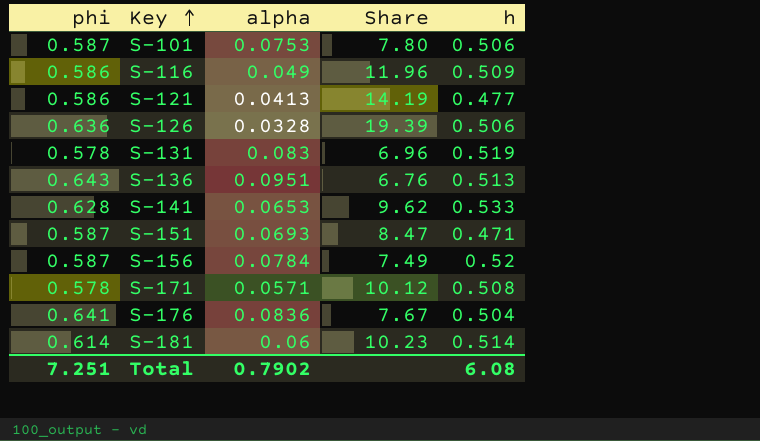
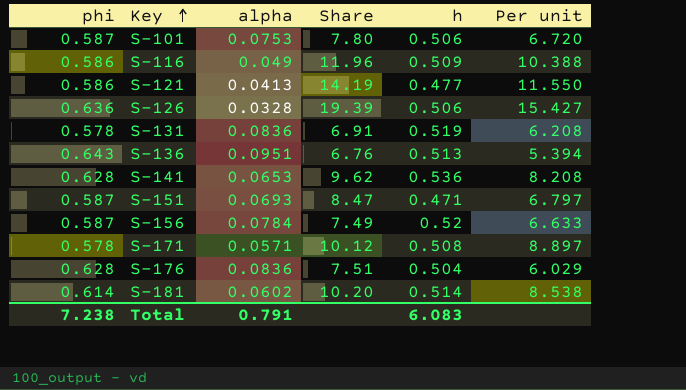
column Per unit | formula: none -> [h] / [alpha]
S-131 | alpha: 0.083 -> 0.0836
S-131 | Share: 6.96 -> 6.91
S-141 | h: 0.533 -> 0.536
S-176 | phi: 0.641 -> 0.628
S-176 | Share: 7.67 -> 7.51
S-181 | alpha: 0.06 -> 0.0602
S-181 | Share: 10.23 -> 10.20
Total | phi: 7.251 -> 7.238
Total | alpha: 0.7902 -> 0.791
Total | h: 6.08 -> 6.083

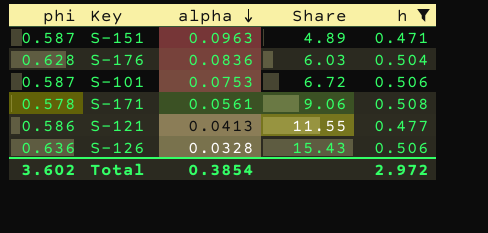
filter: none -> h <= 0.508
row order: Key ascending -> alpha descending
column Per unit | formula: [h] / [alpha] -> none
column Share | formula: [phi] / [alpha] -> [h] / [alpha]
S-151 | alpha: 0.0693 -> 0.0963
S-171 | alpha: 0.0571 -> 0.0561
Total | phi: 7.238 -> 3.602
Total | alpha: 0.791 -> 0.3854
Total | h: 6.083 -> 2.972

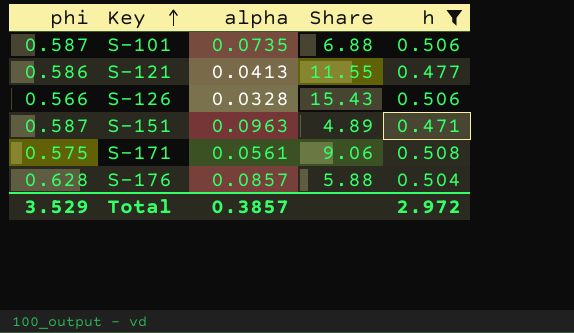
row order: alpha descending -> Key ascending
S-101 | alpha: 0.0753 -> 0.0735
S-101 | Share: 6.72 -> 6.88
S-126 | phi: 0.636 -> 0.566
S-171 | phi: 0.578 -> 0.575
S-176 | alpha: 0.0836 -> 0.0857
S-176 | Share: 6.03 -> 5.88
Total | phi: 3.602 -> 3.529
Total | alpha: 0.3854 -> 0.3857

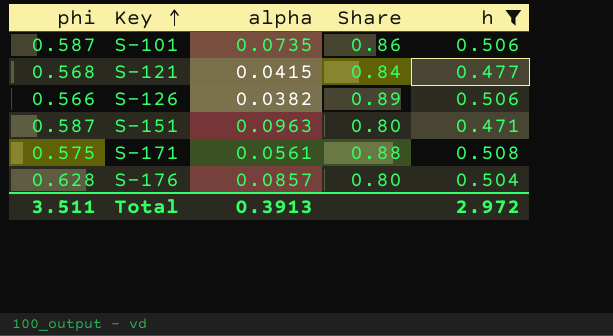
column Share | formula: [h] / [alpha] -> [h] / [phi]
S-121 | phi: 0.586 -> 0.568
S-121 | alpha: 0.0413 -> 0.0415
S-126 | alpha: 0.0328 -> 0.0382
Total | phi: 3.529 -> 3.511
Total | alpha: 0.3857 -> 0.3913

